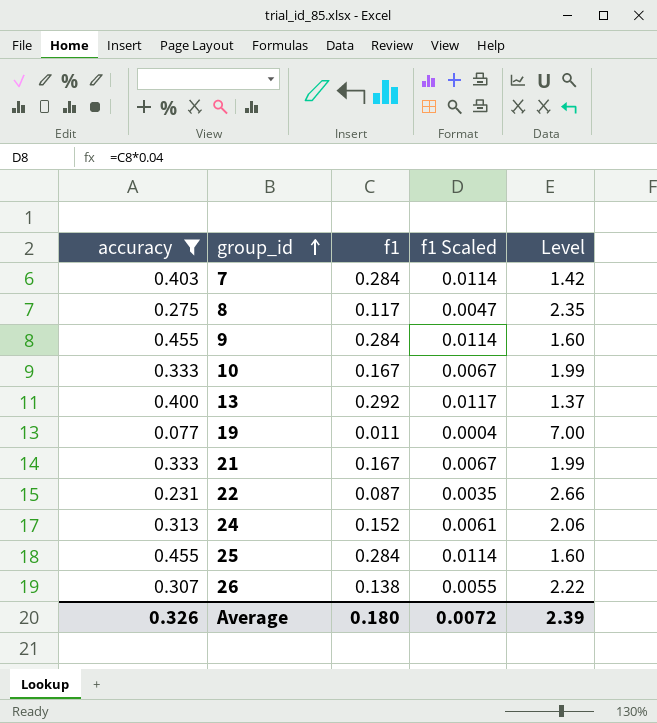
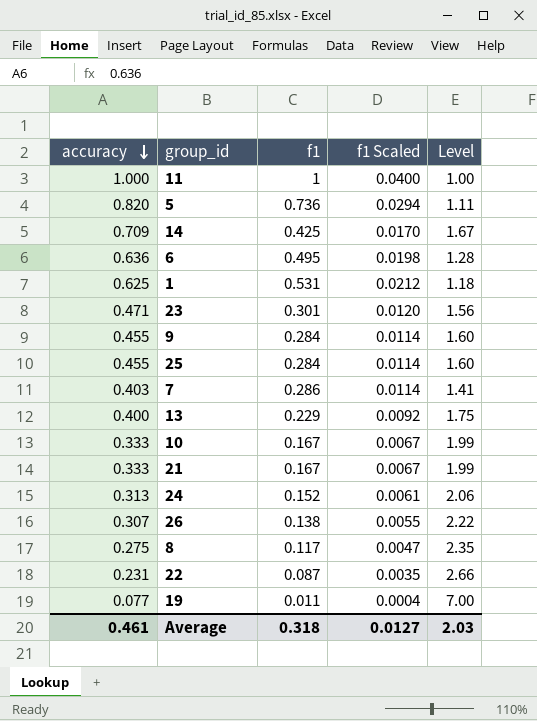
filter: accuracy <= 0.455 -> none
row order: group_id ascending -> accuracy descending
7 | f1: 0.284 -> 0.286
7 | Level: 1.42 -> 1.41
13 | f1: 0.292 -> 0.229
13 | f1 Scaled: 0.0117 -> 0.0092
13 | Level: 1.37 -> 1.75
Average | accuracy: 0.326 -> 0.461
Average | f1: 0.180 -> 0.318
Average | f1 Scaled: 0.0072 -> 0.0127
Average | Level: 2.39 -> 2.03

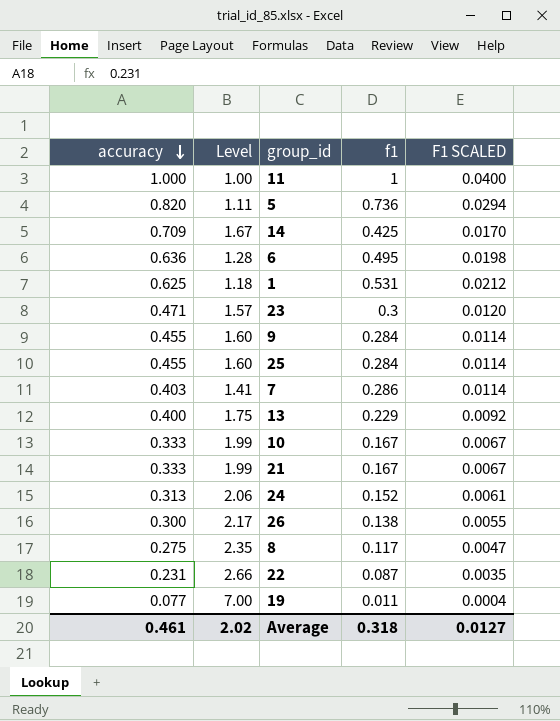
column Level | position: 5 -> 2
column name: f1 Scaled -> F1 SCALED
23 | Level: 1.56 -> 1.57
23 | f1: 0.301 -> 0.3
26 | accuracy: 0.307 -> 0.300
26 | Level: 2.22 -> 2.17
Average | Level: 2.03 -> 2.02

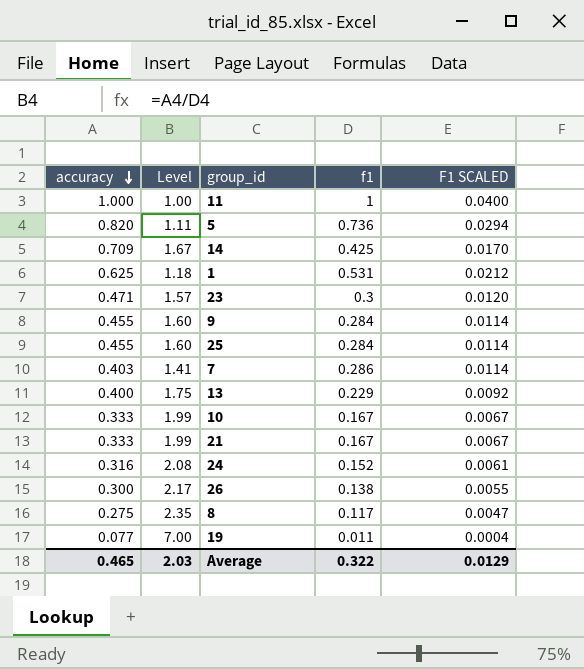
row 6: 0.636 | 1.28 | 0.495 | 0.0198 -> none
row 22: 0.231 | 2.66 | 0.087 | 0.0035 -> none
24 | accuracy: 0.313 -> 0.316
24 | Level: 2.06 -> 2.08
Average | accuracy: 0.461 -> 0.465
Average | Level: 2.02 -> 2.03
Average | f1: 0.318 -> 0.322
Average | F1 SCALED: 0.0127 -> 0.0129

